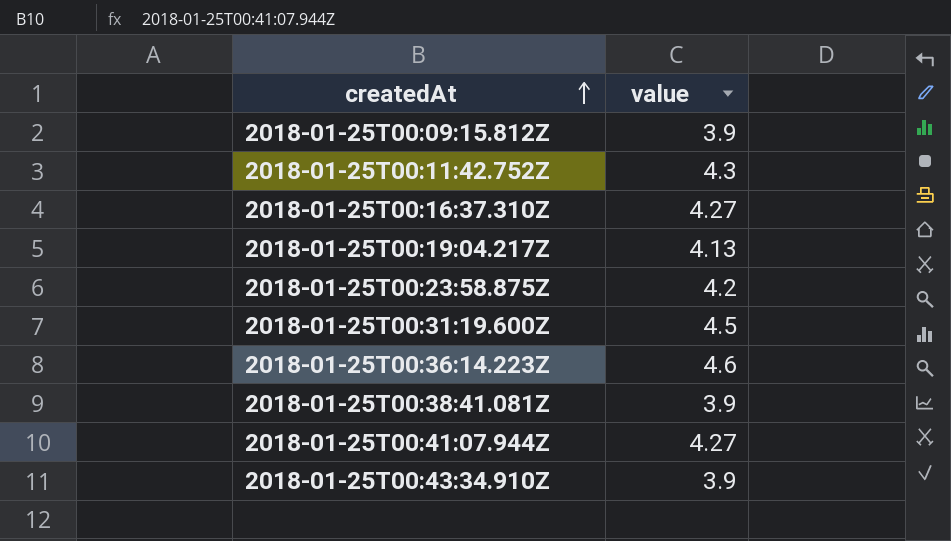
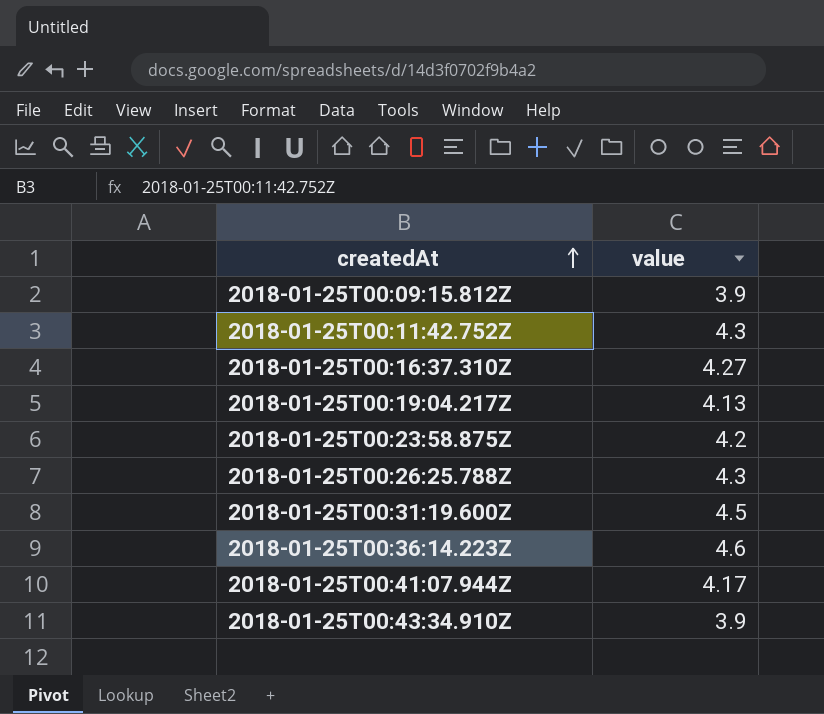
row 2018-01-25T00:38:41.081Z: 3.9 -> none
row 2018-01-25T00:26:25.788Z: none -> 4.3
2018-01-25T00:41:07.944Z | value: 4.27 -> 4.17

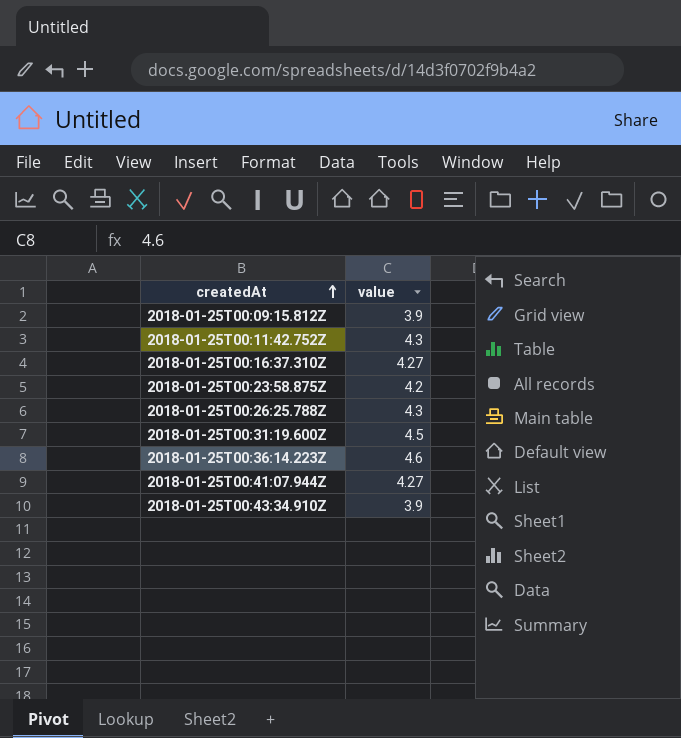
row 2018-01-25T00:19:04.217Z: 4.13 -> none
2018-01-25T00:41:07.944Z | value: 4.17 -> 4.27

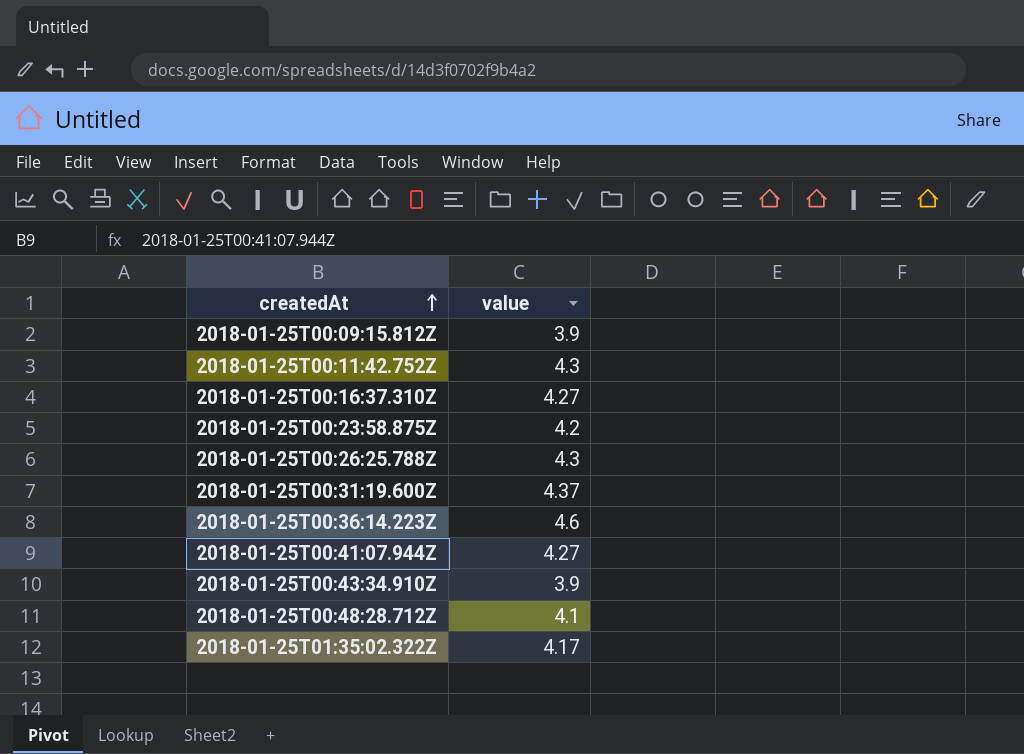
2018-01-25T00:31:19.600Z | value: 4.5 -> 4.37
row 2018-01-25T00:48:28.712Z: none -> 4.1
row 2018-01-25T01:35:02.322Z: none -> 4.17

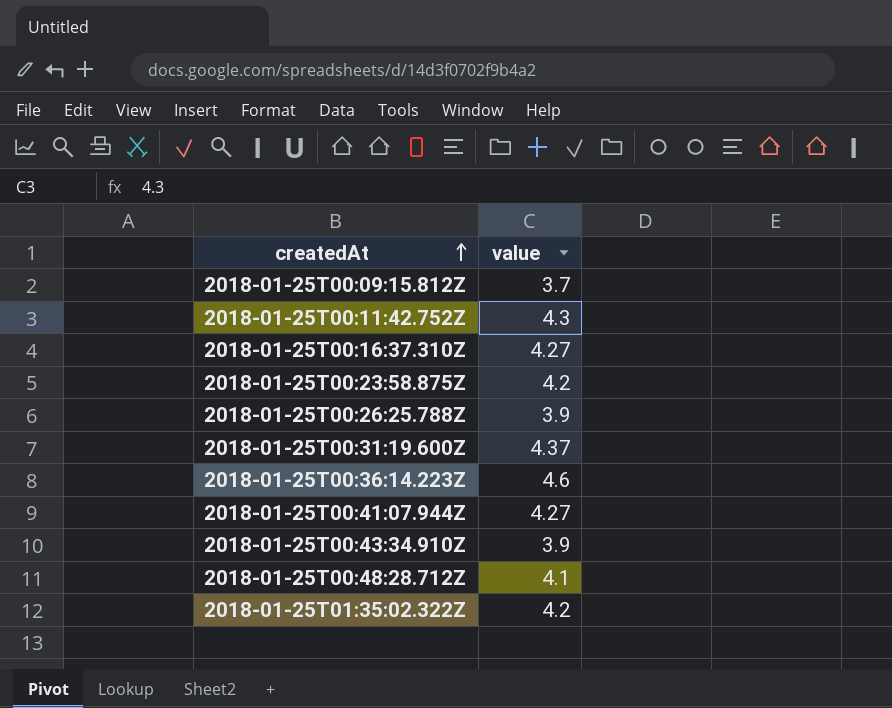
2018-01-25T00:09:15.812Z | value: 3.9 -> 3.7
2018-01-25T00:26:25.788Z | value: 4.3 -> 3.9
2018-01-25T01:35:02.322Z | value: 4.17 -> 4.2

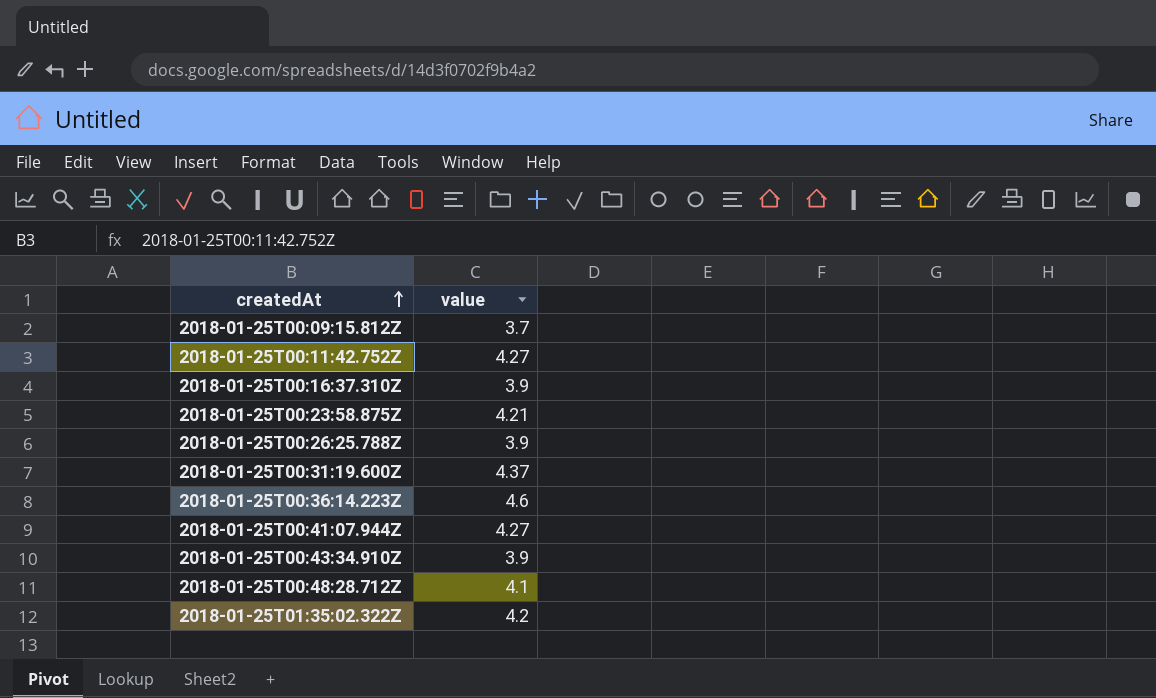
2018-01-25T00:11:42.752Z | value: 4.3 -> 4.27
2018-01-25T00:16:37.310Z | value: 4.27 -> 3.9
2018-01-25T00:23:58.875Z | value: 4.2 -> 4.21

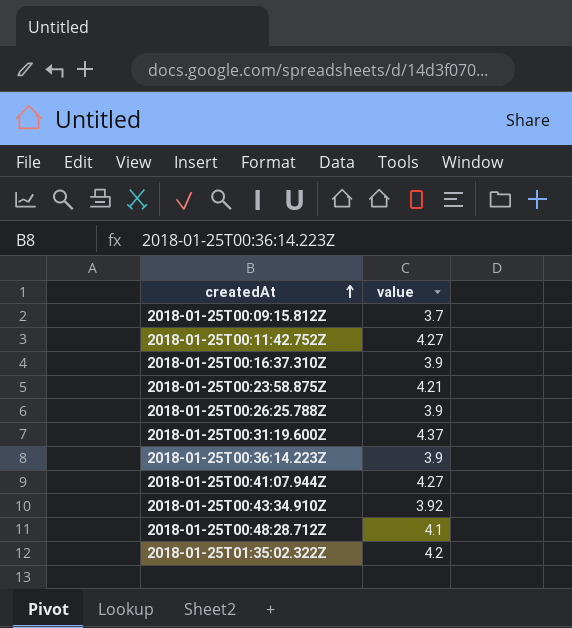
2018-01-25T00:36:14.223Z | value: 4.6 -> 3.9
2018-01-25T00:43:34.910Z | value: 3.9 -> 3.92

